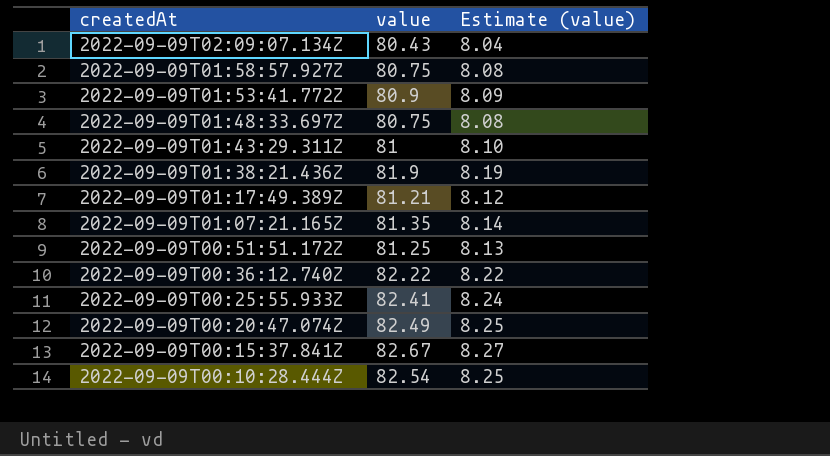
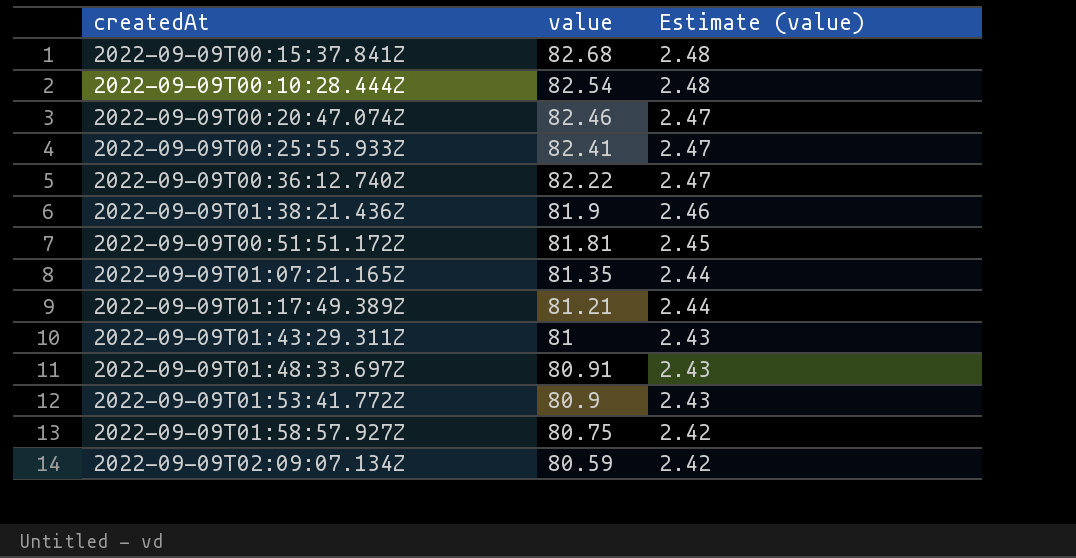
row order: createdAt descending -> value descending
column Estimate (value) | formula: [value] * 0.1 -> [value] * 0.03
2022-09-09T00:15:37.841Z | value: 82.67 -> 82.68
2022-09-09T00:20:47.074Z | value: 82.49 -> 82.46
2022-09-09T00:51:51.172Z | value: 81.25 -> 81.81
2022-09-09T01:48:33.697Z | value: 80.75 -> 80.91
2022-09-09T02:09:07.134Z | value: 80.43 -> 80.59

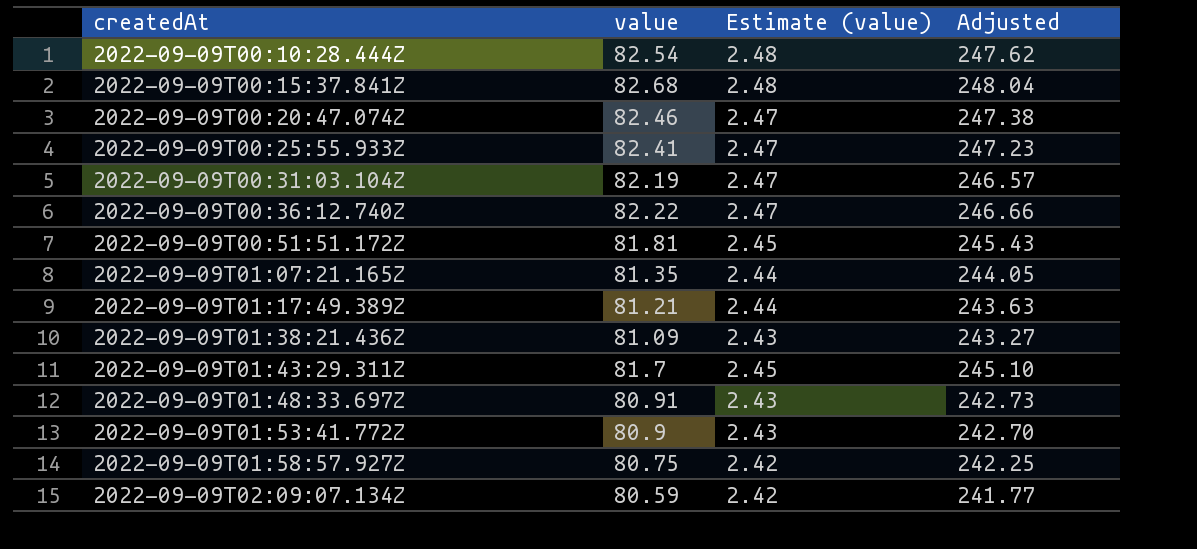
row order: value descending -> createdAt ascending
column Adjusted | formula: none -> [value] * 3
row 2022-09-09T00:31:03.104Z: none -> 82.19 | 2.47 | 246.57
2022-09-09T01:38:21.436Z | value: 81.9 -> 81.09
2022-09-09T01:38:21.436Z | Estimate (value): 2.46 -> 2.43
2022-09-09T01:43:29.311Z | value: 81 -> 81.7
2022-09-09T01:43:29.311Z | Estimate (value): 2.43 -> 2.45

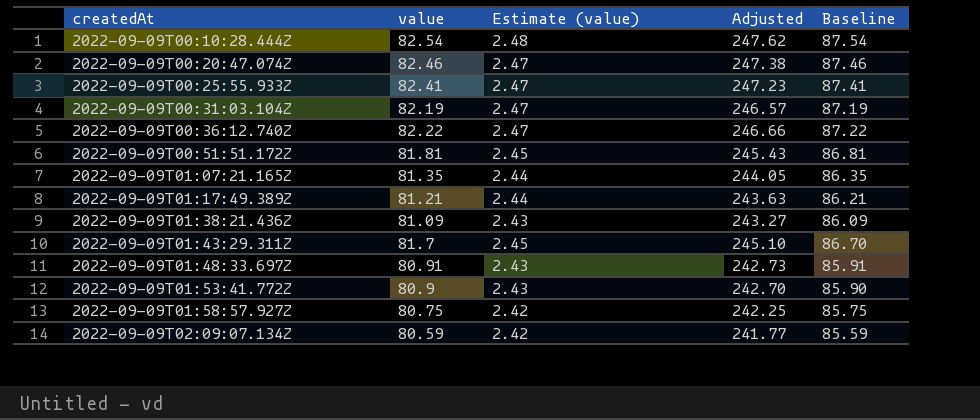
column Baseline | formula: none -> [value] + 5
row 2022-09-09T00:15:37.841Z: 82.68 | 2.48 | 248.04 -> none

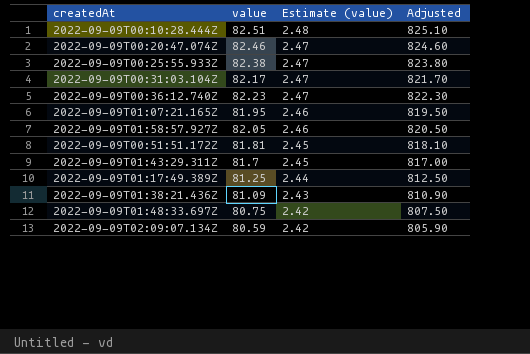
row order: createdAt ascending -> Estimate (value) descending
column Baseline | formula: [value] + 5 -> none
column Adjusted | formula: [value] * 3 -> [value] * 10
row 2022-09-09T01:53:41.772Z: 80.9 | 2.43 | 242.70 | 85.90 -> none
2022-09-09T00:10:28.444Z | value: 82.54 -> 82.51
2022-09-09T00:25:55.933Z | value: 82.41 -> 82.38
2022-09-09T00:31:03.104Z | value: 82.19 -> 82.17
2022-09-09T00:36:12.740Z | value: 82.22 -> 82.23
2022-09-09T01:07:21.165Z | value: 81.35 -> 81.95
2022-09-09T01:07:21.165Z | Estimate (value): 2.44 -> 2.46
2022-09-09T01:58:57.927Z | value: 80.75 -> 82.05
2022-09-09T01:58:57.927Z | Estimate (value): 2.42 -> 2.46
2022-09-09T01:17:49.389Z | value: 81.21 -> 81.25
2022-09-09T01:48:33.697Z | value: 80.91 -> 80.75
2022-09-09T01:48:33.697Z | Estimate (value): 2.43 -> 2.42

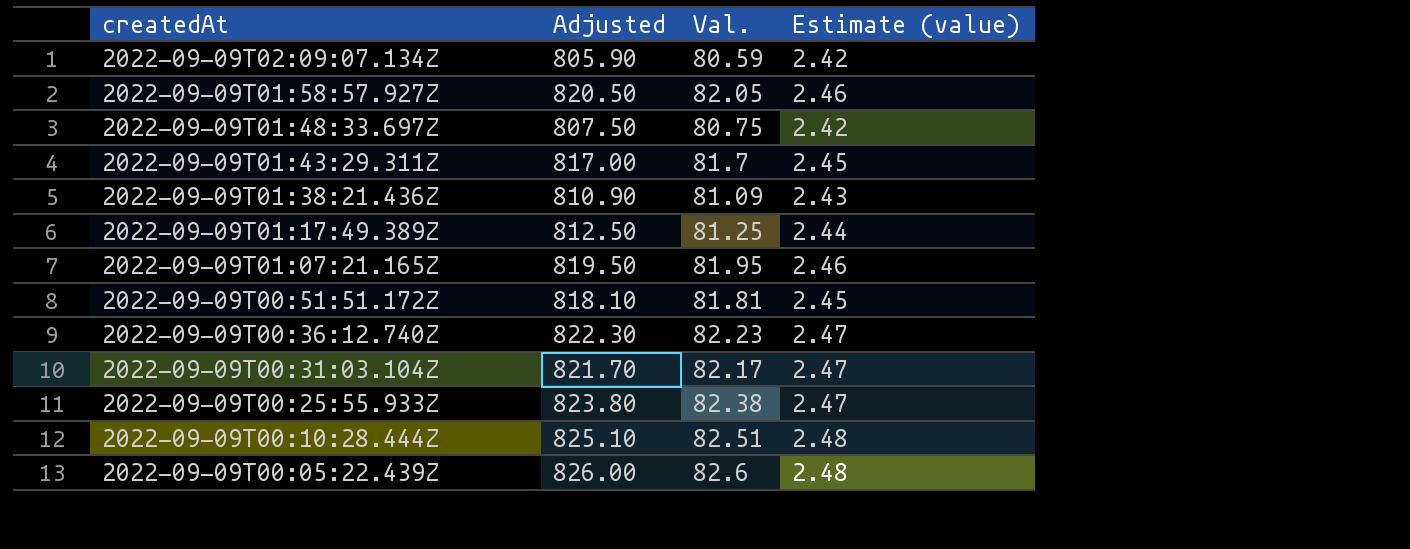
row order: Estimate (value) descending -> createdAt descending
column Adjusted | position: 4 -> 2
column name: value -> Val.
row 2022-09-09T00:20:47.074Z: 82.46 | 2.47 | 824.60 -> none
row 2022-09-09T00:05:22.439Z: none -> 826.00 | 82.6 | 2.48

